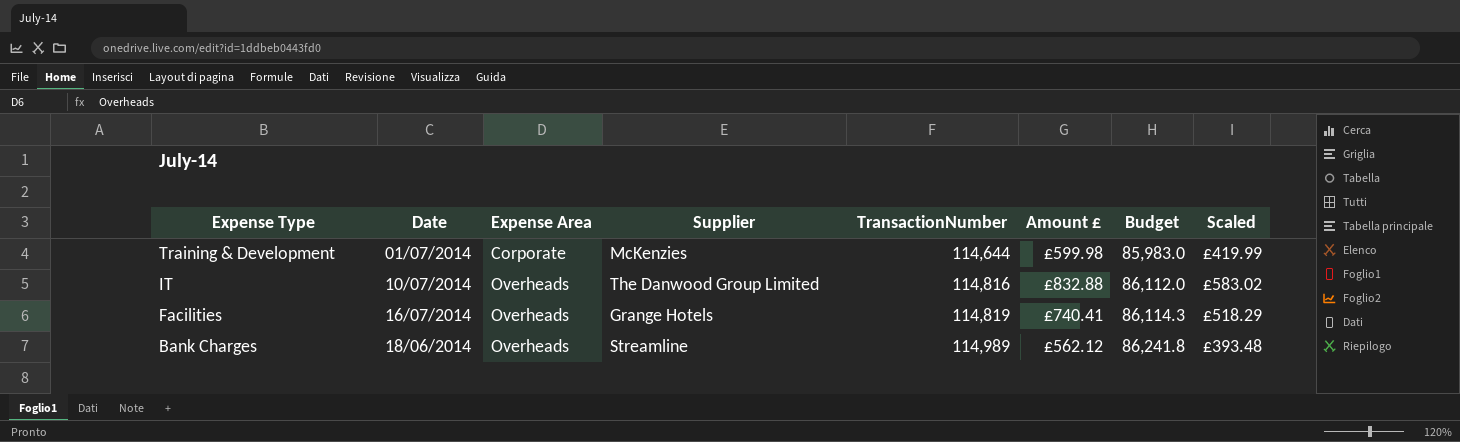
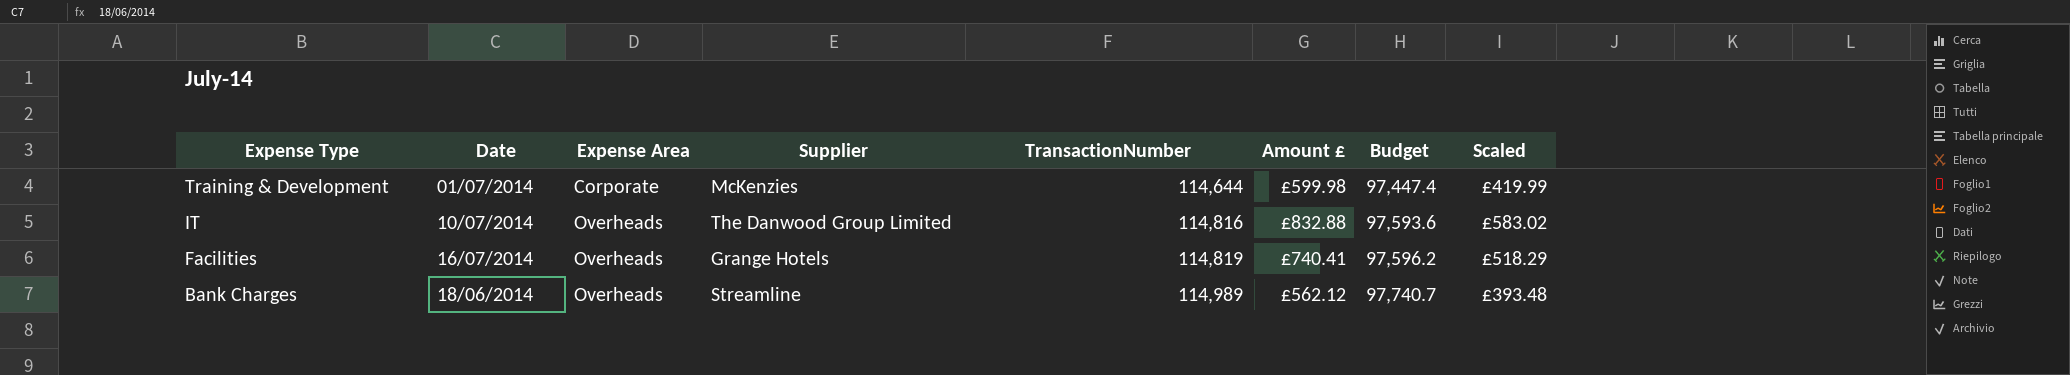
column Budget | formula: [TransactionNumber] * 0.75 -> [TransactionNumber] * 0.85

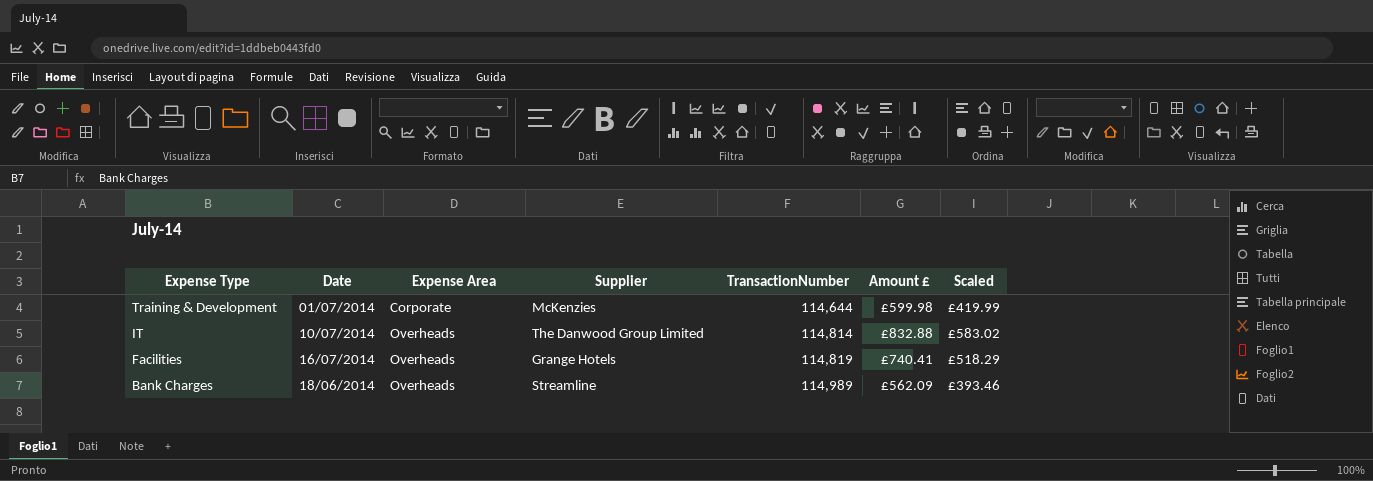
column Budget | formula: [TransactionNumber] * 0.85 -> none
IT | TransactionNumber: 114,816 -> 114,814
Bank Charges | Amount £: £562.12 -> £562.09
Bank Charges | Scaled: £393.48 -> £393.46

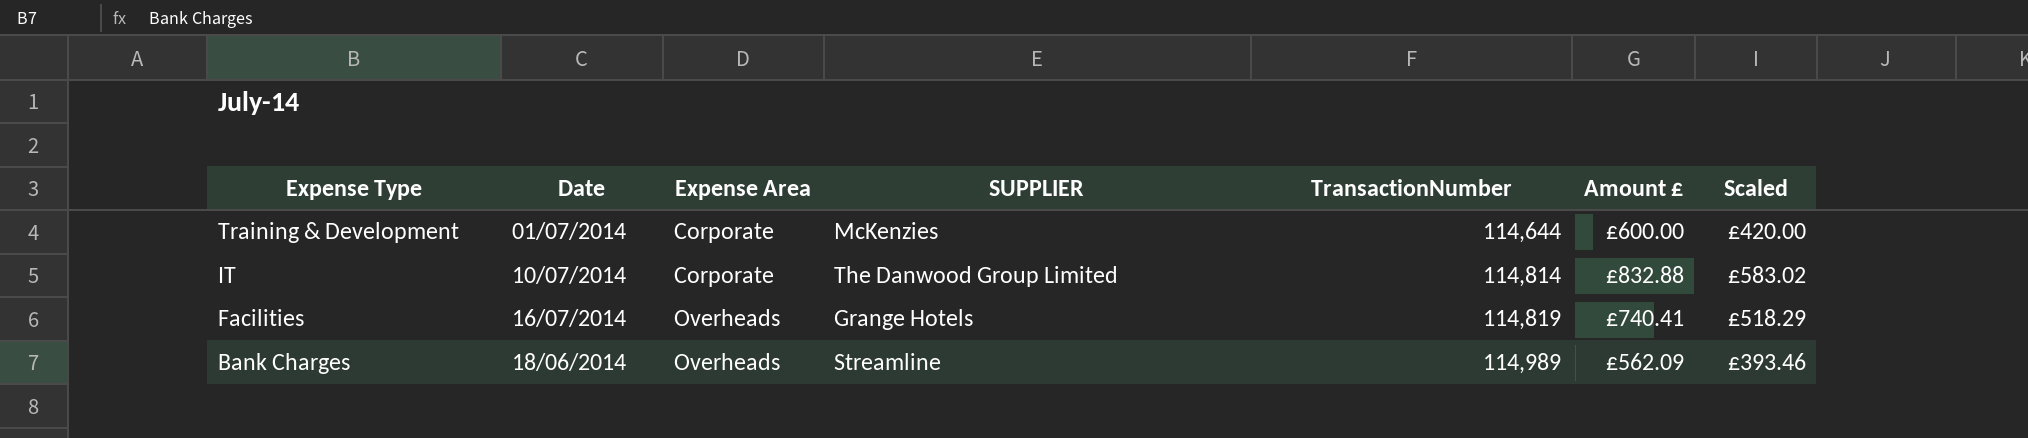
column name: Supplier -> SUPPLIER
Training & Development | Amount £: £599.98 -> £600.00
Training & Development | Scaled: £419.99 -> £420.00
IT | Expense Area: Overheads -> Corporate

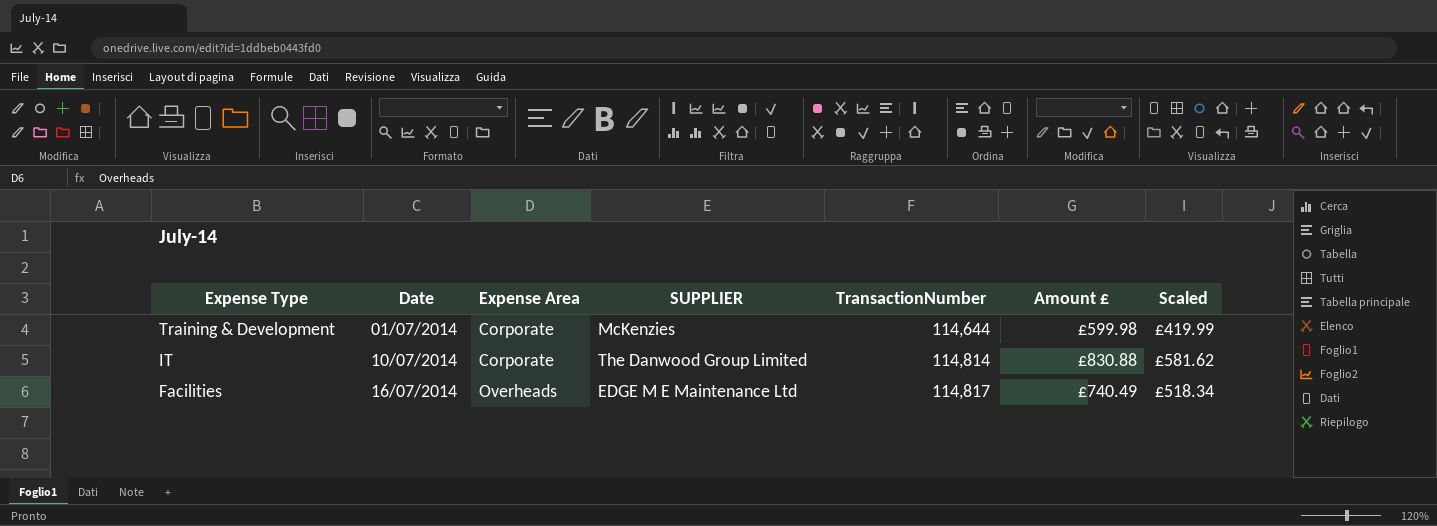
row Bank Charges: 18/06/2014 | Overheads | Streamline | 114,989 | £562.09 | £393.46 -> none
Training & Development | Amount £: £600.00 -> £599.98
Training & Development | Scaled: £420.00 -> £419.99
IT | Amount £: £832.88 -> £830.88
IT | Scaled: £583.02 -> £581.62
Facilities | SUPPLIER: Grange Hotels -> EDGE M E Maintenance Ltd
Facilities | TransactionNumber: 114,819 -> 114,817
Facilities | Amount £: £740.41 -> £740.49
Facilities | Scaled: £518.29 -> £518.34

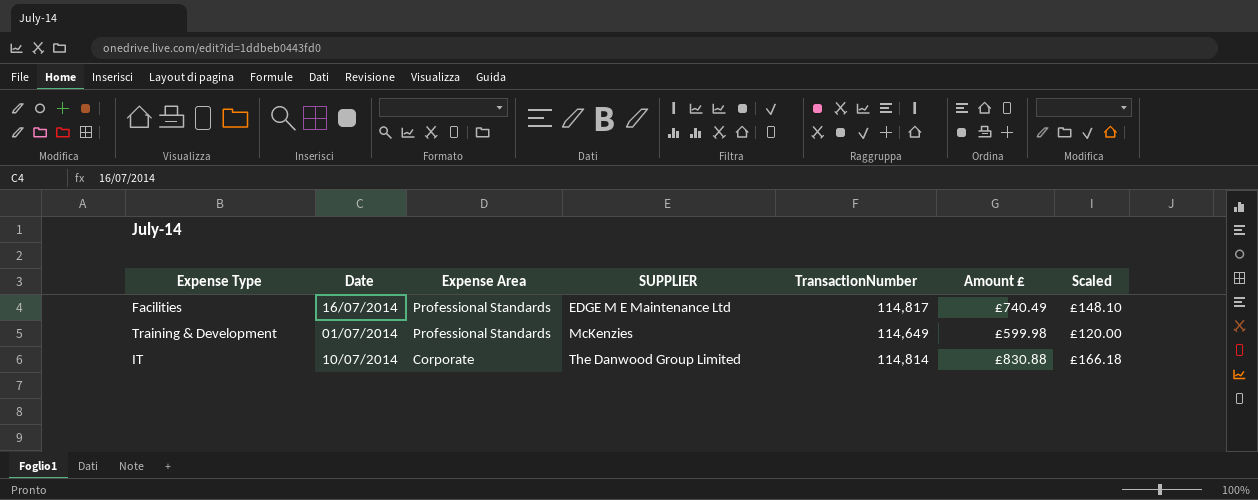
row order: Expense Type descending -> Expense Area descending
column Scaled | formula: [Amount £] * 0.7 -> [Amount £] * 0.2
Facilities | Expense Area: Overheads -> Professional Standards
Training & Development | Expense Area: Corporate -> Professional Standards
Training & Development | TransactionNumber: 114,644 -> 114,649

